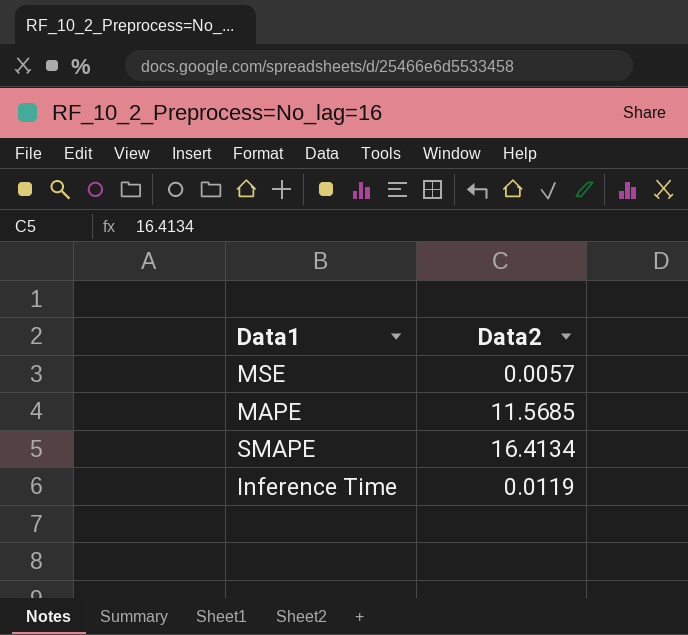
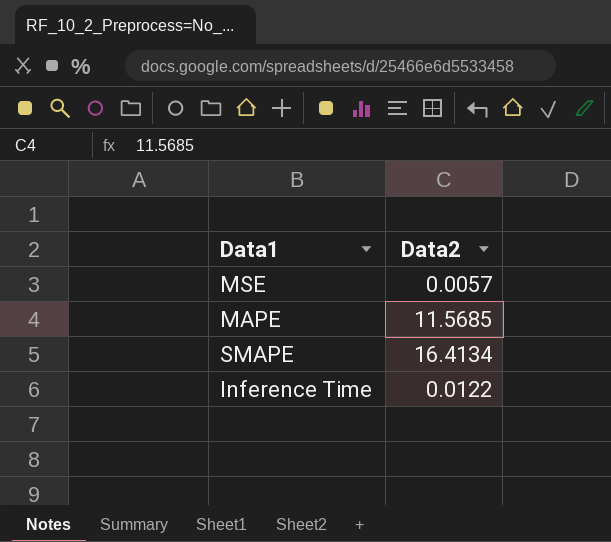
Inference Time | Data2: 0.0119 -> 0.0122

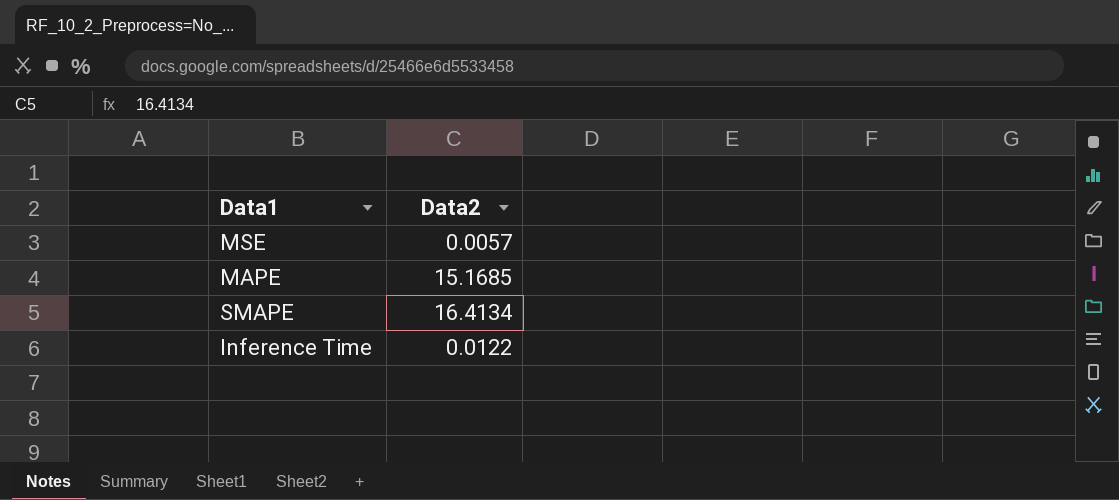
MAPE | Data2: 11.5685 -> 15.1685

